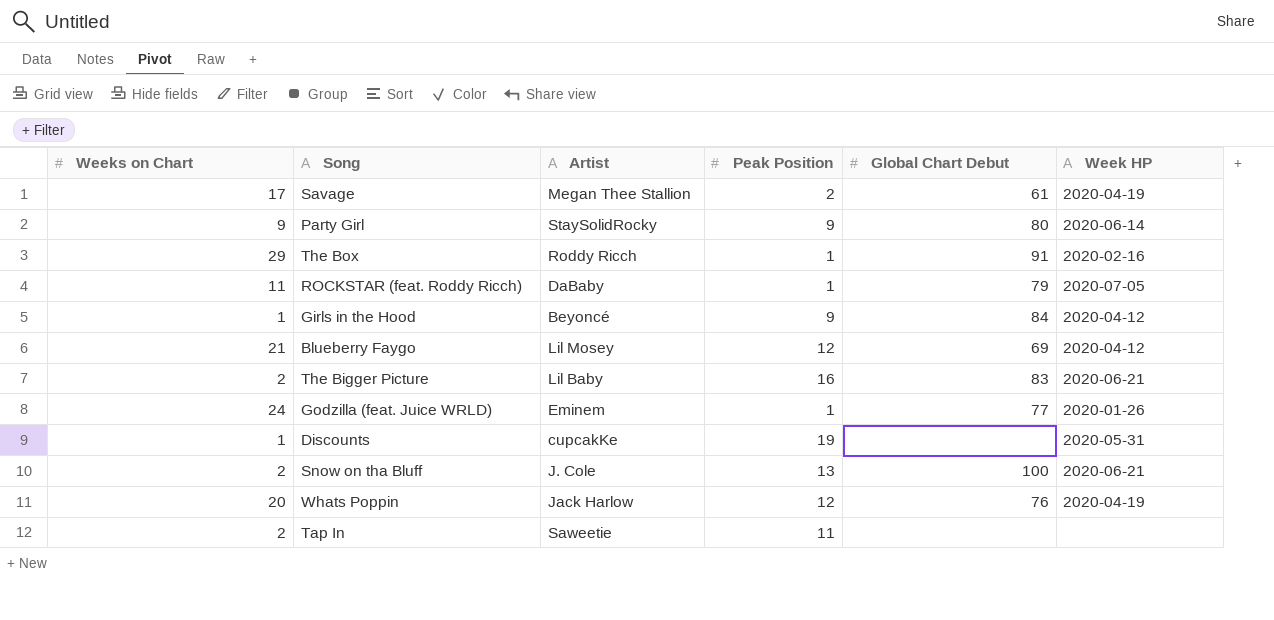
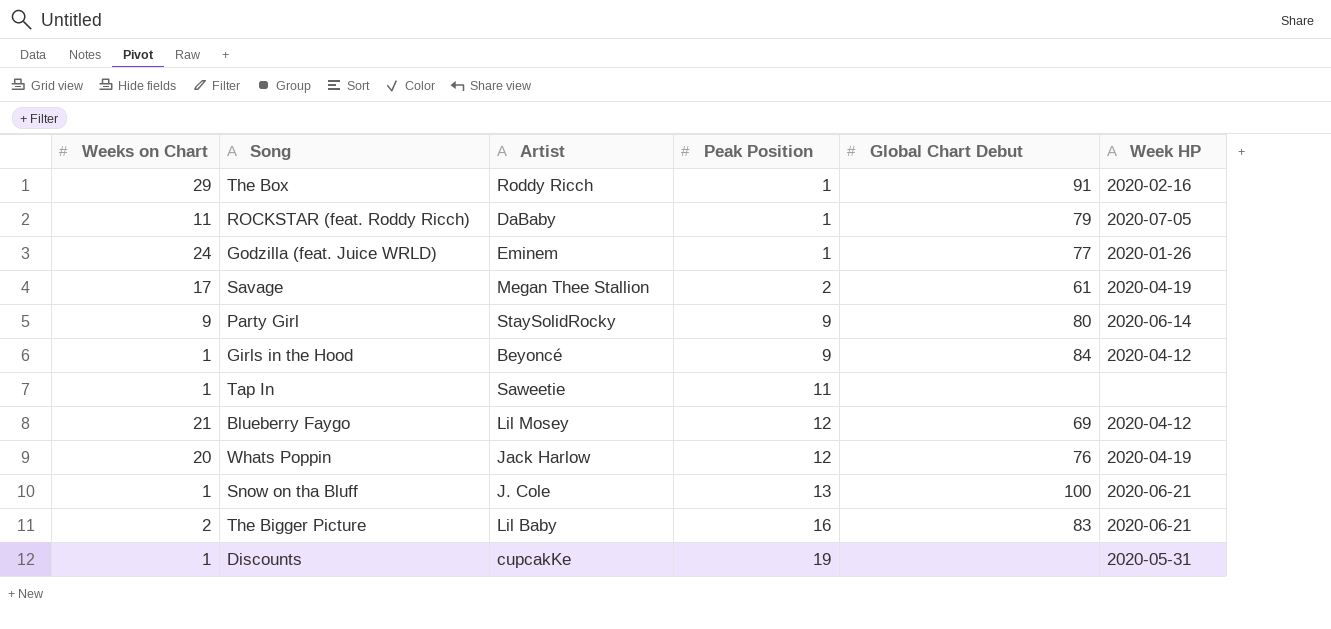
row order: none -> Peak Position ascending
Tap In | Weeks on Chart: 2 -> 1
Snow on tha Bluff | Weeks on Chart: 2 -> 1

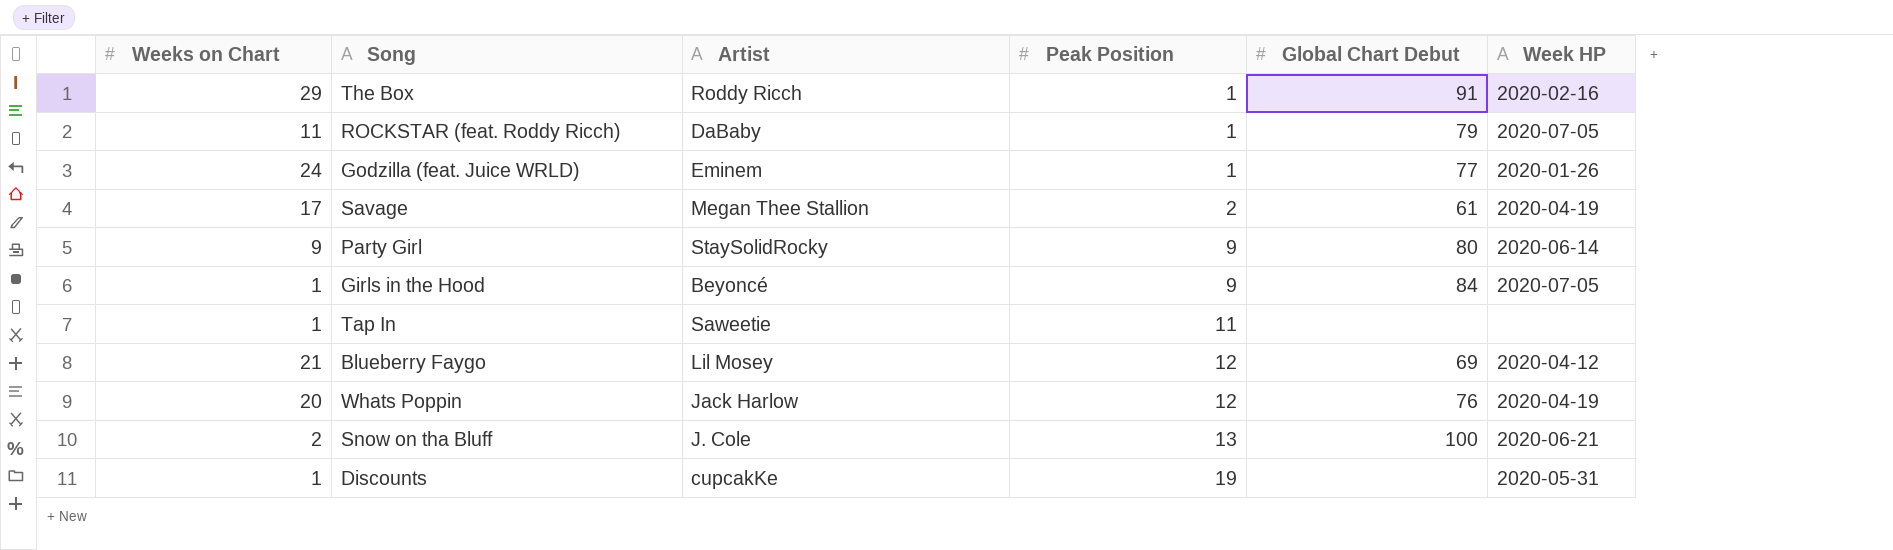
row The Bigger Picture: 2 | Lil Baby | 16 | 83 | 2020-06-21 -> none
Girls in the Hood | Week HP: 2020-04-12 -> 2020-07-05
Snow on tha Bluff | Weeks on Chart: 1 -> 2

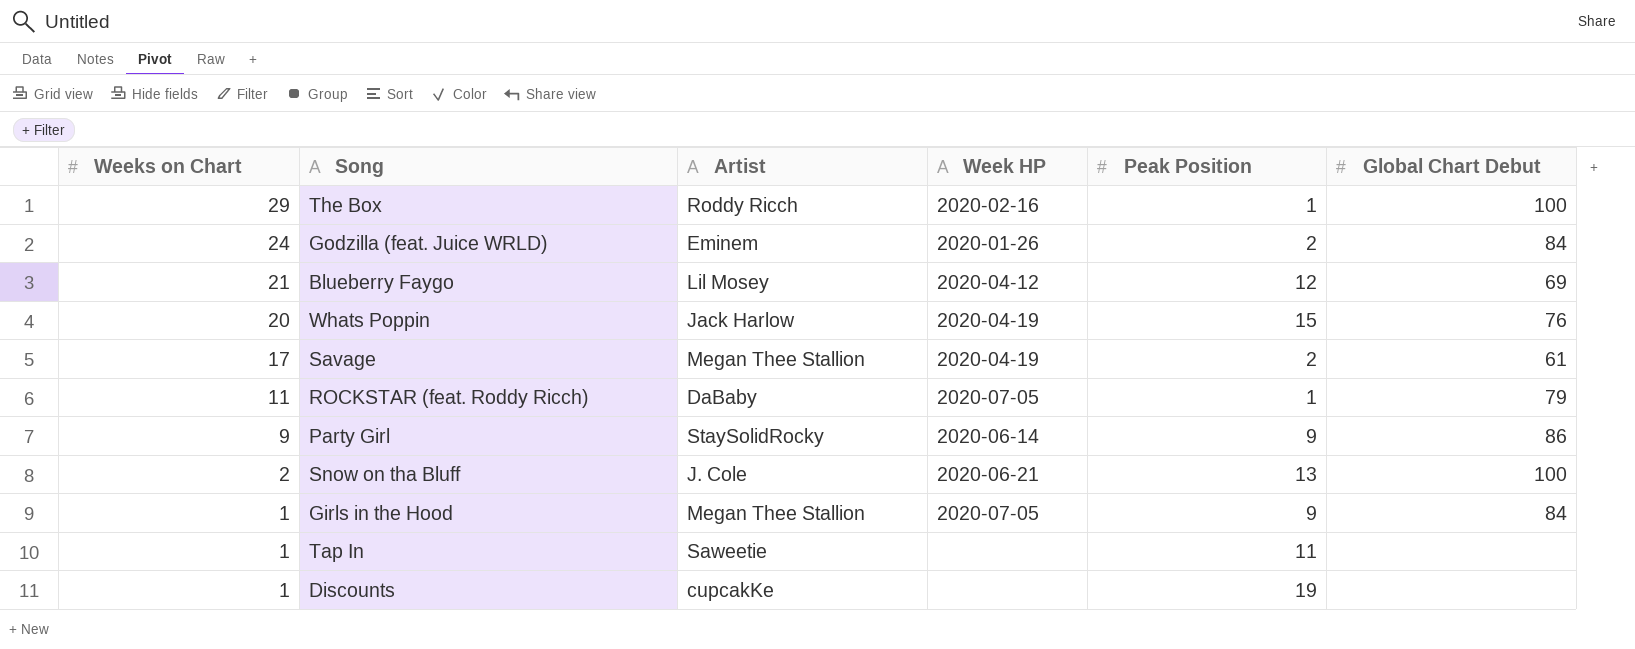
row order: Peak Position ascending -> Weeks on Chart descending
column Week HP | position: 6 -> 4
The Box | Global Chart Debut: 91 -> 100
Godzilla (feat. Juice WRLD) | Peak Position: 1 -> 2
Godzilla (feat. Juice WRLD) | Global Chart Debut: 77 -> 84
Whats Poppin | Peak Position: 12 -> 15
Party Girl | Global Chart Debut: 80 -> 86
Girls in the Hood | Artist: Beyoncé -> Megan Thee Stallion
Discounts | Week HP: 2020-05-31 -> none

